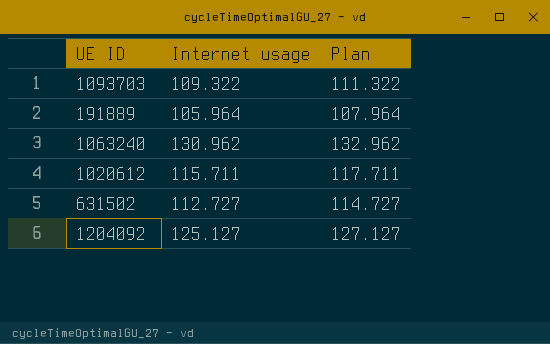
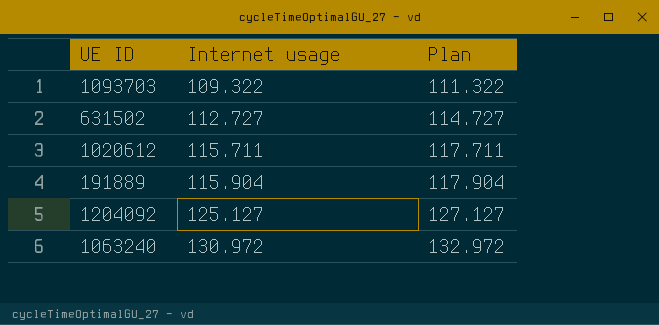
row order: none -> Internet usage ascending
191889 | Internet usage: 105.964 -> 115.904
191889 | Plan: 107.964 -> 117.904
1063240 | Internet usage: 130.962 -> 130.972
1063240 | Plan: 132.962 -> 132.972

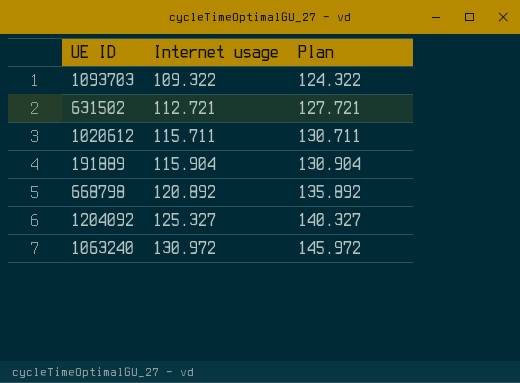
column Plan | formula: [Internet usage] + 2 -> [Internet usage] + 15
631502 | Internet usage: 112.727 -> 112.721
row 668798: none -> 120.892 | 135.892
1204092 | Internet usage: 125.127 -> 125.327

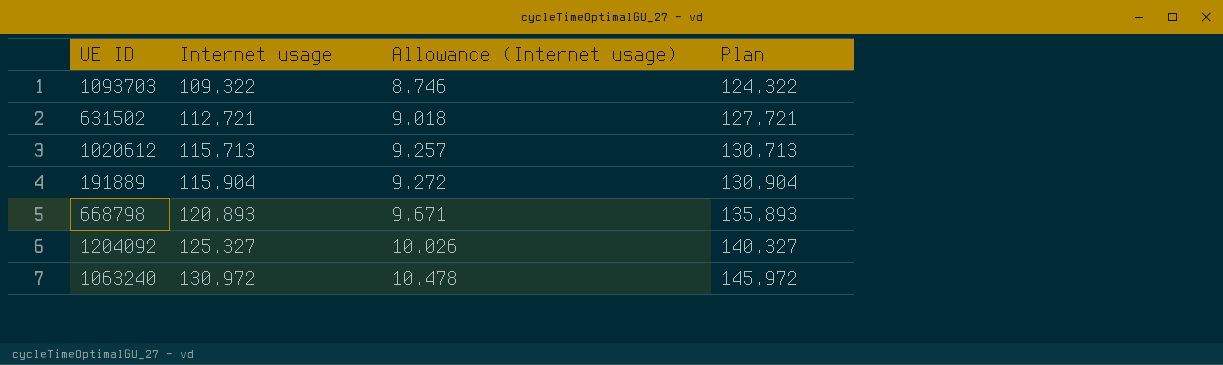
column Allowance (Internet usage) | formula: none -> [Internet usage] * 0.08
1020612 | Internet usage: 115.711 -> 115.713
1020612 | Plan: 130.711 -> 130.713
668798 | Internet usage: 120.892 -> 120.893
668798 | Plan: 135.892 -> 135.893

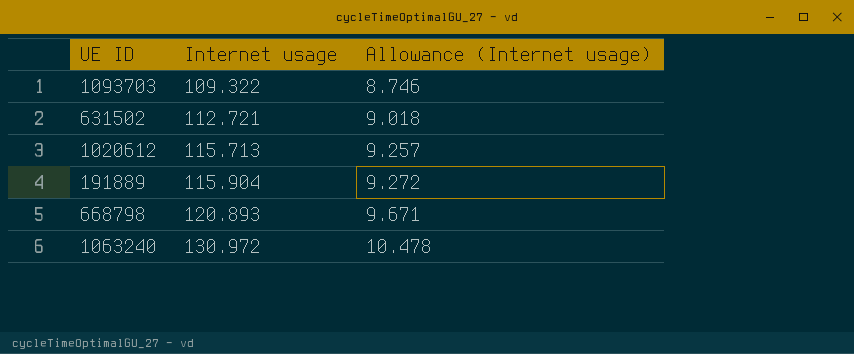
column Plan | formula: [Internet usage] + 15 -> none
row 1204092: 125.327 | 10.026 | 140.327 -> none

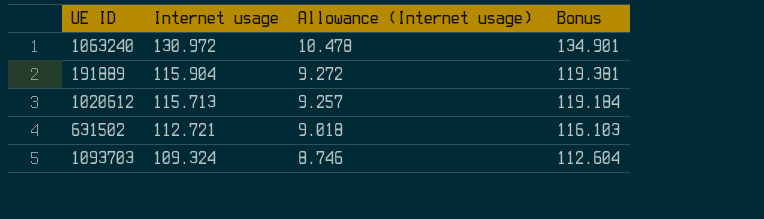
row order: Internet usage ascending -> Internet usage descending
column Bonus | formula: none -> [Internet usage] * 1.03
row 668798: 120.893 | 9.671 -> none
1093703 | Internet usage: 109.322 -> 109.324

